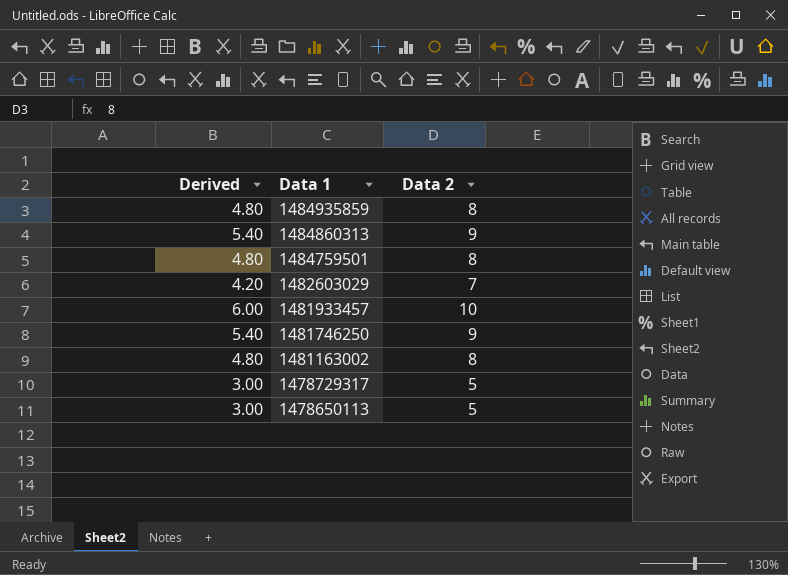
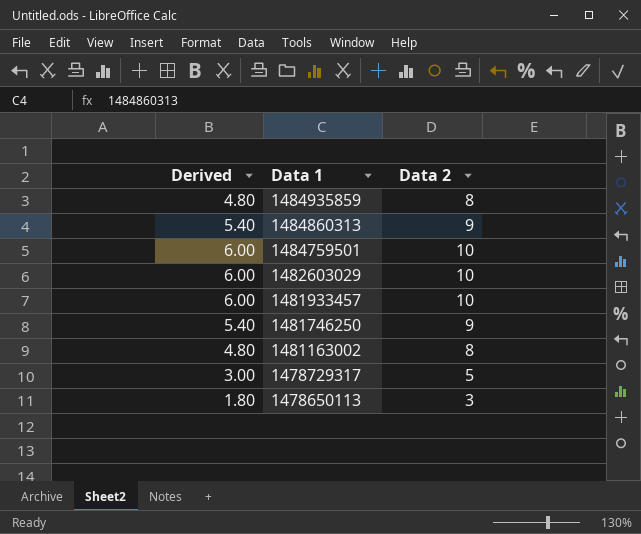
1484759501 | Derived: 4.80 -> 6.00
1484759501 | Data 2: 8 -> 10
1482603029 | Derived: 4.20 -> 6.00
1482603029 | Data 2: 7 -> 10
1478650113 | Derived: 3.00 -> 1.80
1478650113 | Data 2: 5 -> 3

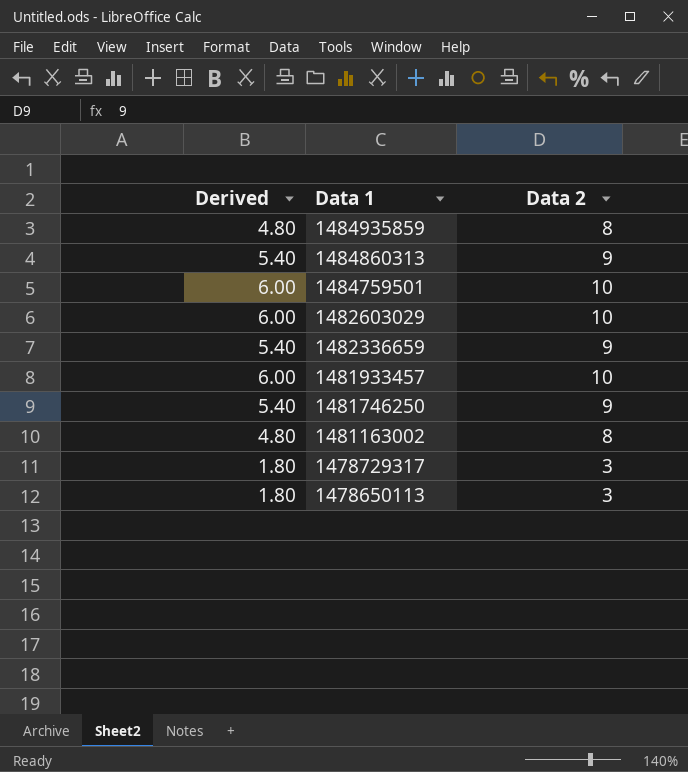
row 1482336659: none -> 5.40 | 9
1478729317 | Derived: 3.00 -> 1.80
1478729317 | Data 2: 5 -> 3

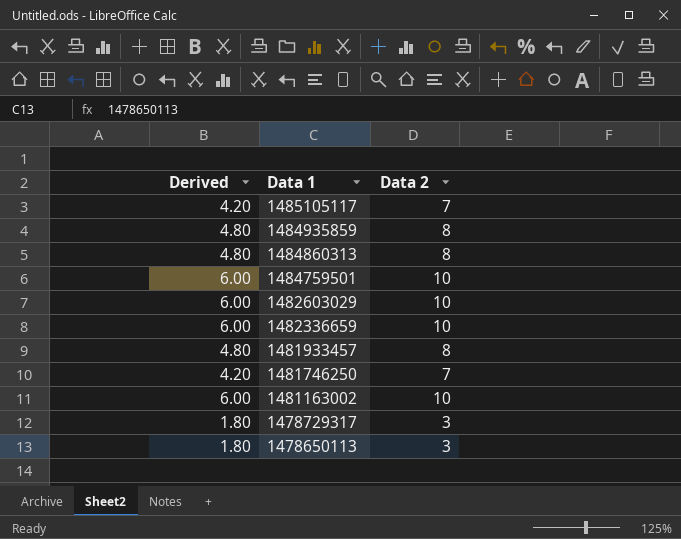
row 1485105117: none -> 4.20 | 7
1484860313 | Derived: 5.40 -> 4.80
1484860313 | Data 2: 9 -> 8
1482336659 | Derived: 5.40 -> 6.00
1482336659 | Data 2: 9 -> 10
1481933457 | Derived: 6.00 -> 4.80
1481933457 | Data 2: 10 -> 8
1481746250 | Derived: 5.40 -> 4.20
1481746250 | Data 2: 9 -> 7
1481163002 | Derived: 4.80 -> 6.00
1481163002 | Data 2: 8 -> 10

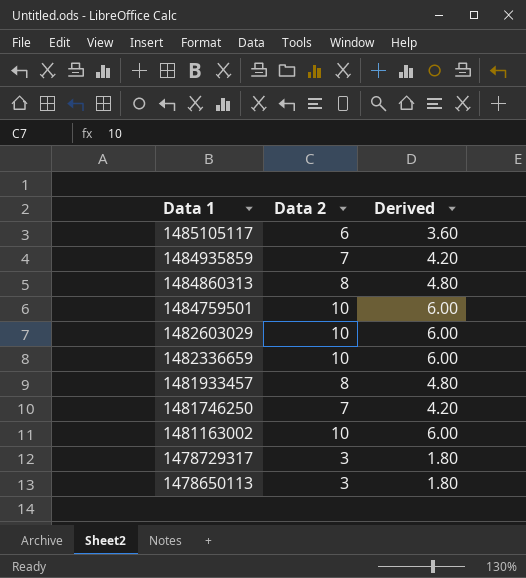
column Derived | position: 1 -> 3
1485105117 | Data 2: 7 -> 6
1485105117 | Derived: 4.20 -> 3.60
1484935859 | Data 2: 8 -> 7
1484935859 | Derived: 4.80 -> 4.20

